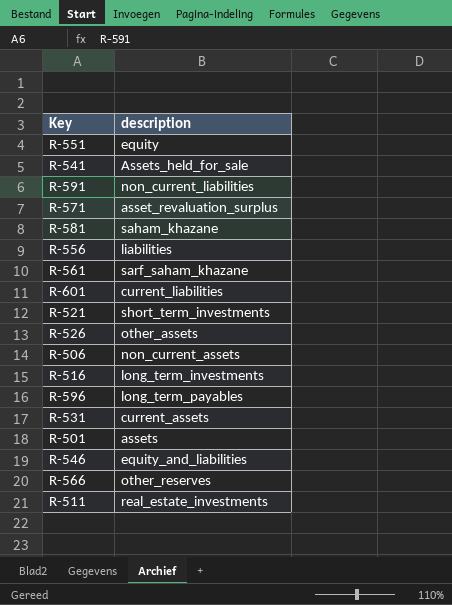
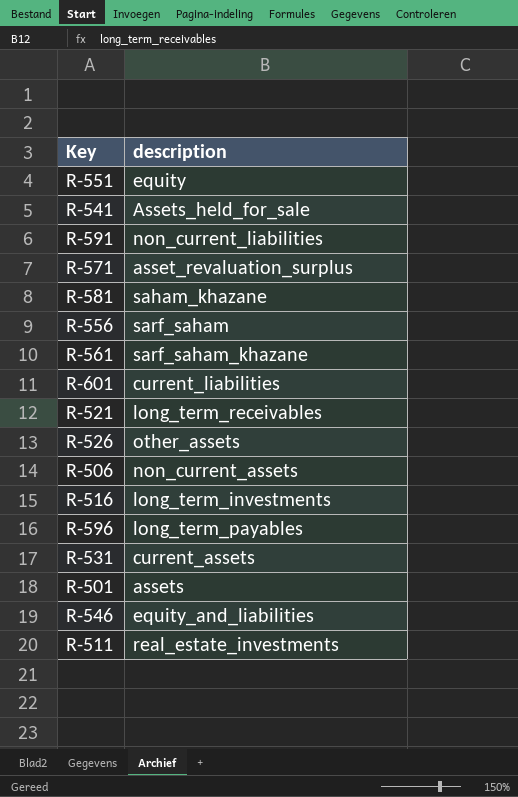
row R-566: other_reserves -> none
R-556 | description: liabilities -> sarf_saham
R-521 | description: short_term_investments -> long_term_receivables

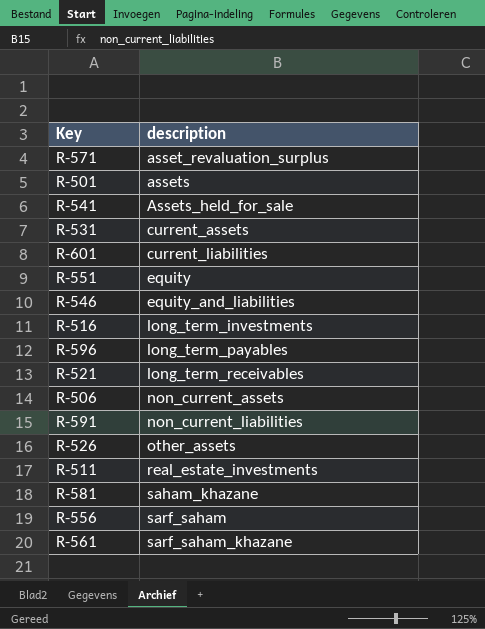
row order: none -> description ascending

